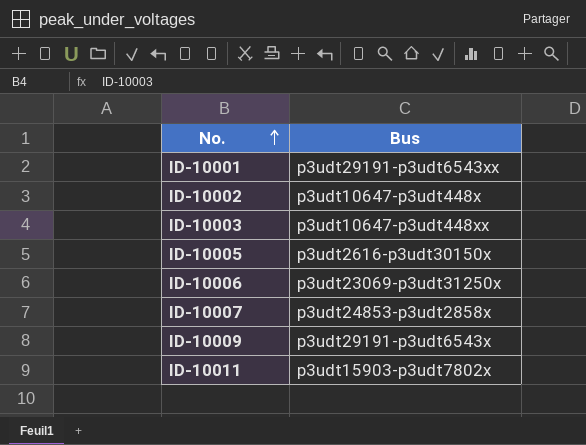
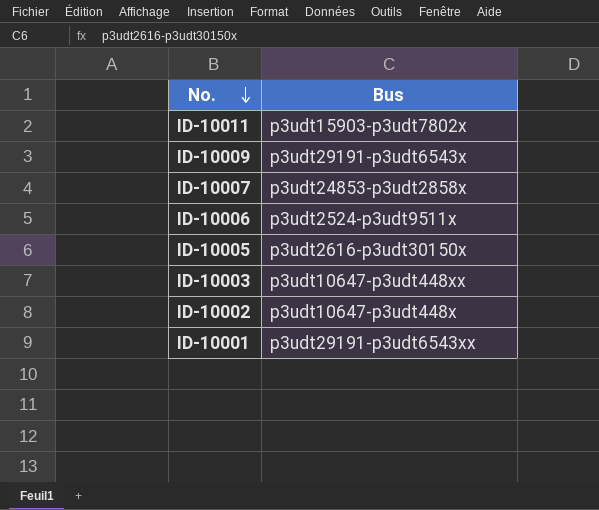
row order: No. ascending -> No. descending
ID-10006 | Bus: p3udt23069-p3udt31250x -> p3udt2524-p3udt9511x

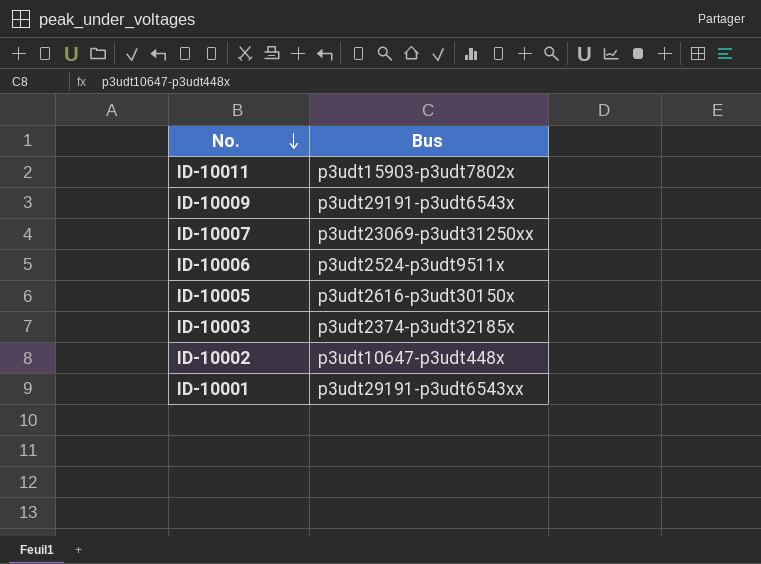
ID-10007 | Bus: p3udt24853-p3udt2858x -> p3udt23069-p3udt31250xx
ID-10003 | Bus: p3udt10647-p3udt448xx -> p3udt2374-p3udt32185x

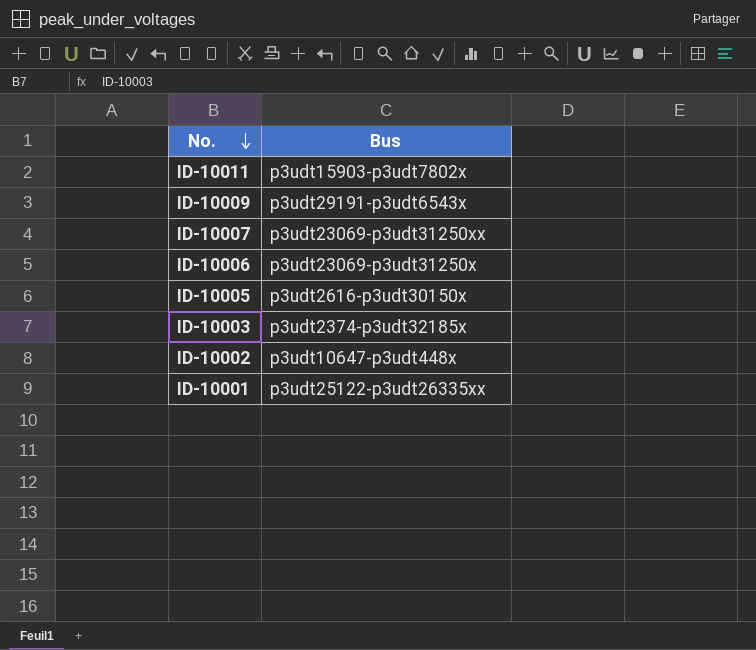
ID-10006 | Bus: p3udt2524-p3udt9511x -> p3udt23069-p3udt31250x
ID-10001 | Bus: p3udt29191-p3udt6543xx -> p3udt25122-p3udt26335xx

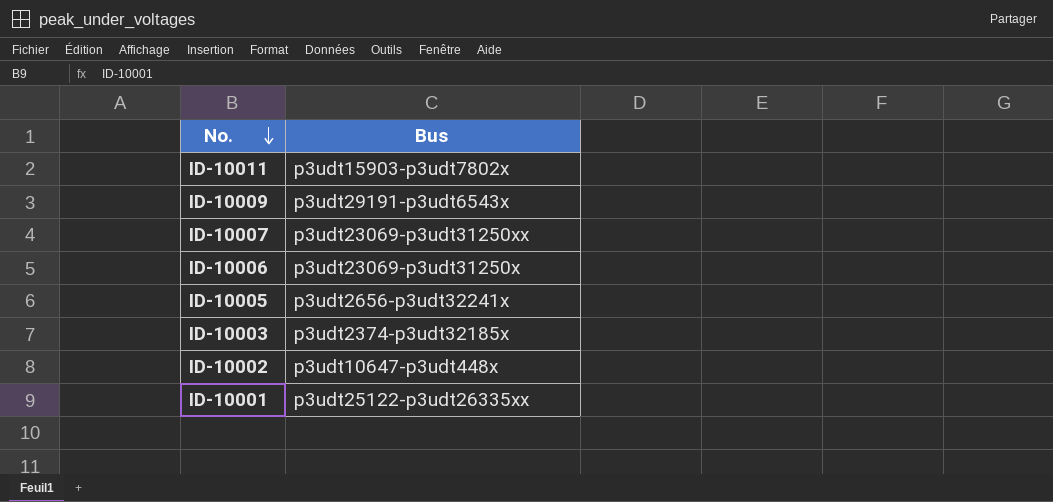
ID-10005 | Bus: p3udt2616-p3udt30150x -> p3udt2656-p3udt32241x

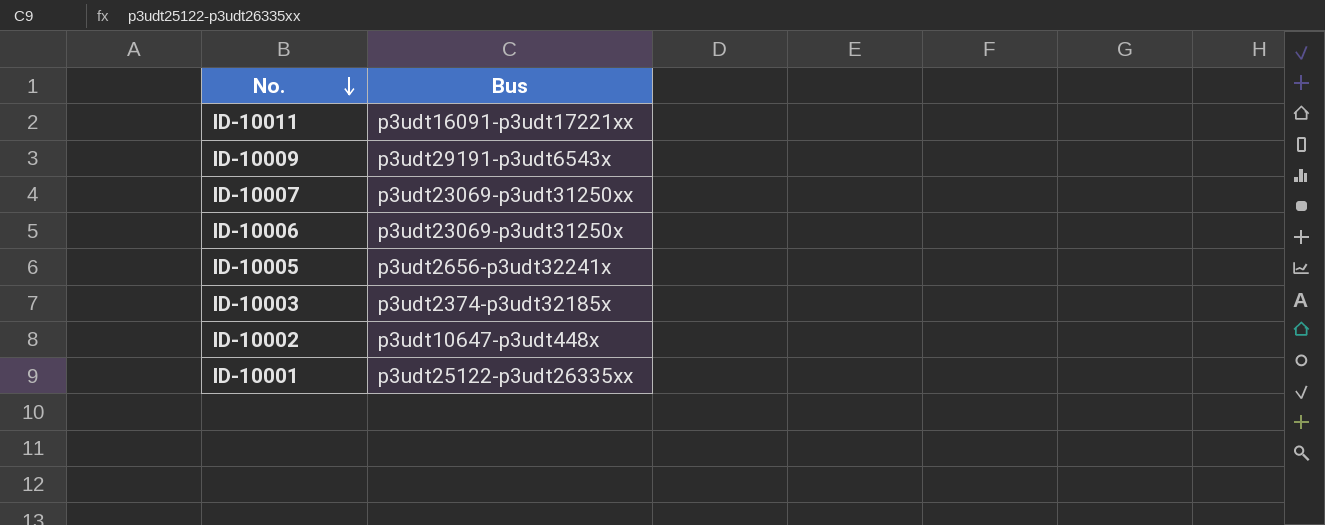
ID-10011 | Bus: p3udt15903-p3udt7802x -> p3udt16091-p3udt17221xx

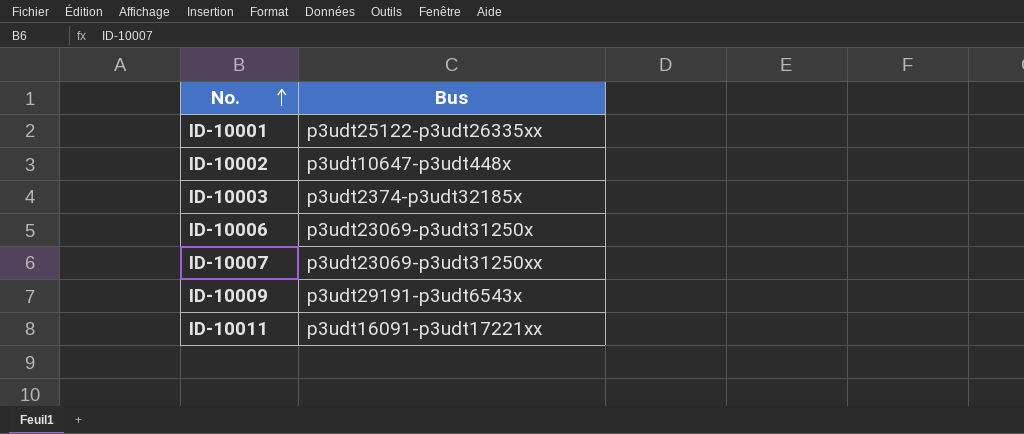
row order: No. descending -> No. ascending
row ID-10005: p3udt2656-p3udt32241x -> none

